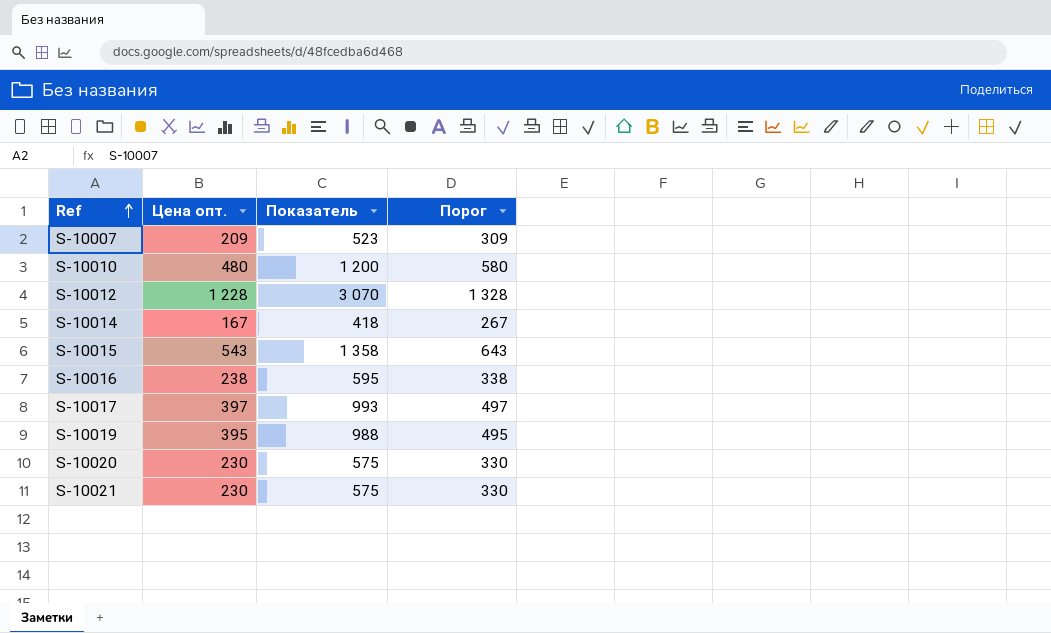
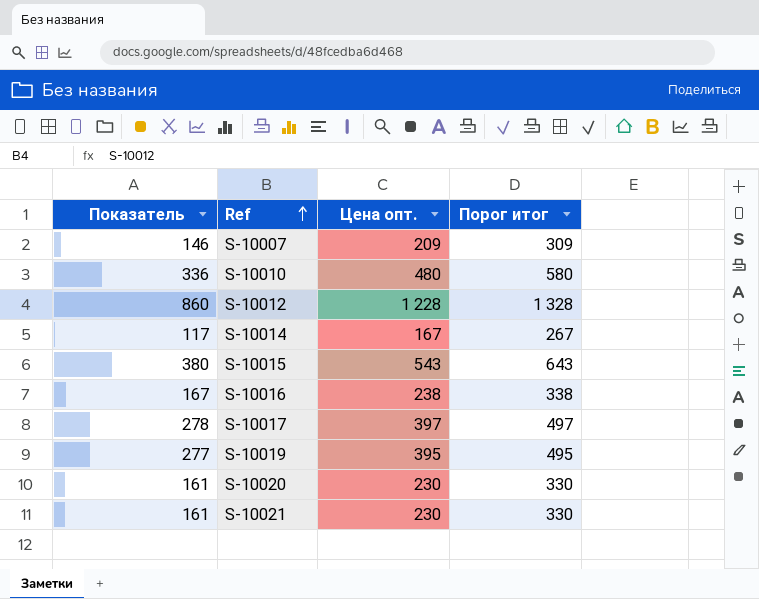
column Показатель | formula: [Цена опт.] * 2,5 -> [Цена опт.] * 0,7
column Показатель | position: 3 -> 1
column name: Порог -> Порог итог

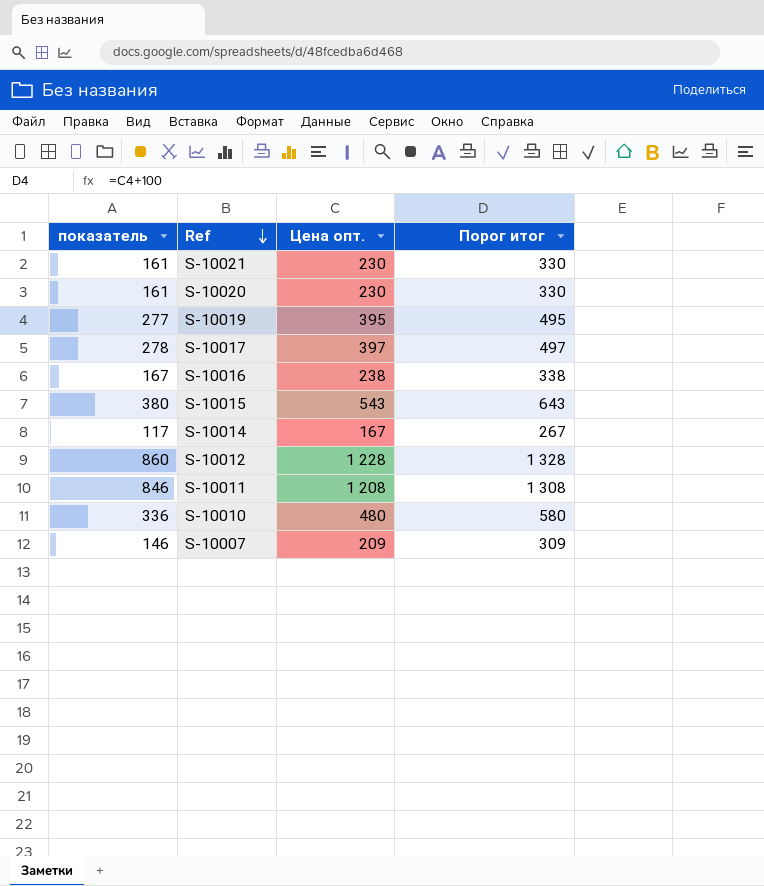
row order: Ref ascending -> Ref descending
column name: Показатель -> показатель
row S-10011: none -> 846 | 1 208 | 1 308

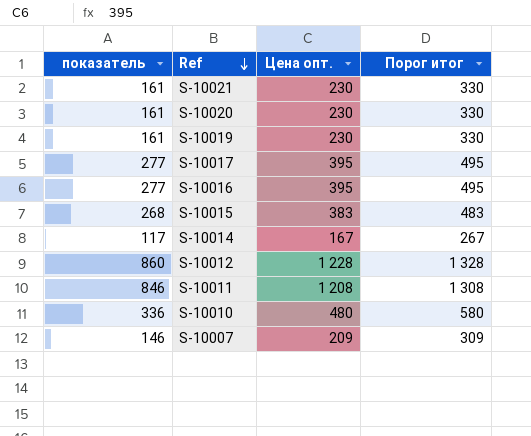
S-10019 | показатель: 277 -> 161
S-10019 | Цена опт.: 395 -> 230
S-10019 | Порог итог: 495 -> 330
S-10017 | показатель: 278 -> 277
S-10017 | Цена опт.: 397 -> 395
S-10017 | Порог итог: 497 -> 495
S-10016 | показатель: 167 -> 277
S-10016 | Цена опт.: 238 -> 395
S-10016 | Порог итог: 338 -> 495
S-10015 | показатель: 380 -> 268
S-10015 | Цена опт.: 543 -> 383
S-10015 | Порог итог: 643 -> 483

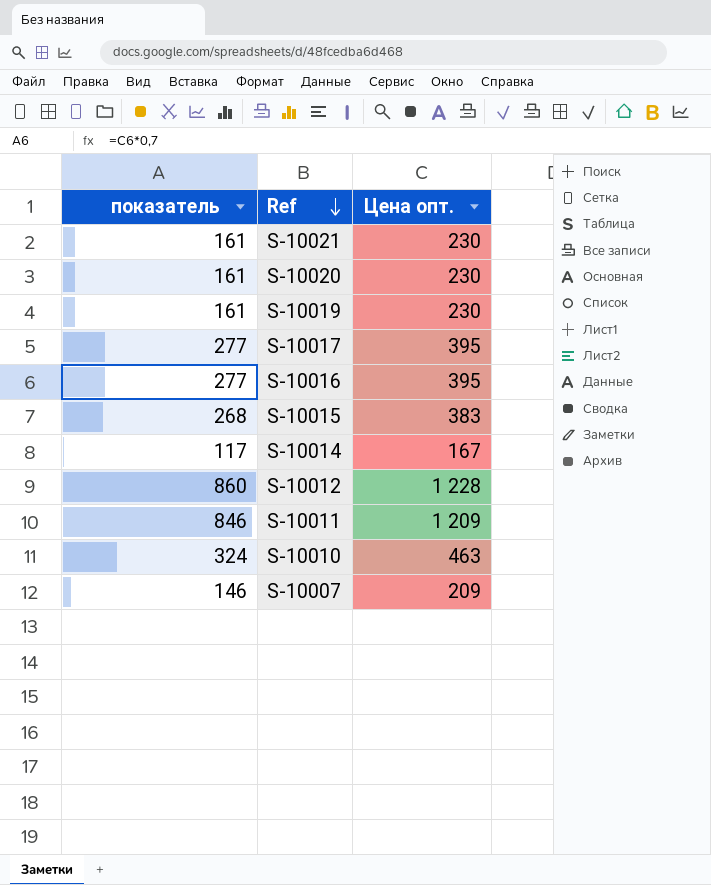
column Порог итог | formula: [Цена опт.] + 100 -> none
S-10011 | Цена опт.: 1 208 -> 1 209
S-10010 | показатель: 336 -> 324
S-10010 | Цена опт.: 480 -> 463

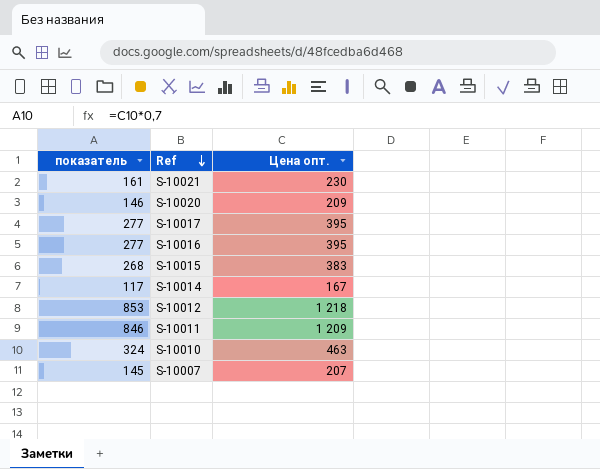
row S-10019: 161 | 230 -> none
S-10020 | показатель: 161 -> 146
S-10020 | Цена опт.: 230 -> 209
S-10012 | показатель: 860 -> 853
S-10012 | Цена опт.: 1 228 -> 1 218
S-10007 | показатель: 146 -> 145
S-10007 | Цена опт.: 209 -> 207

